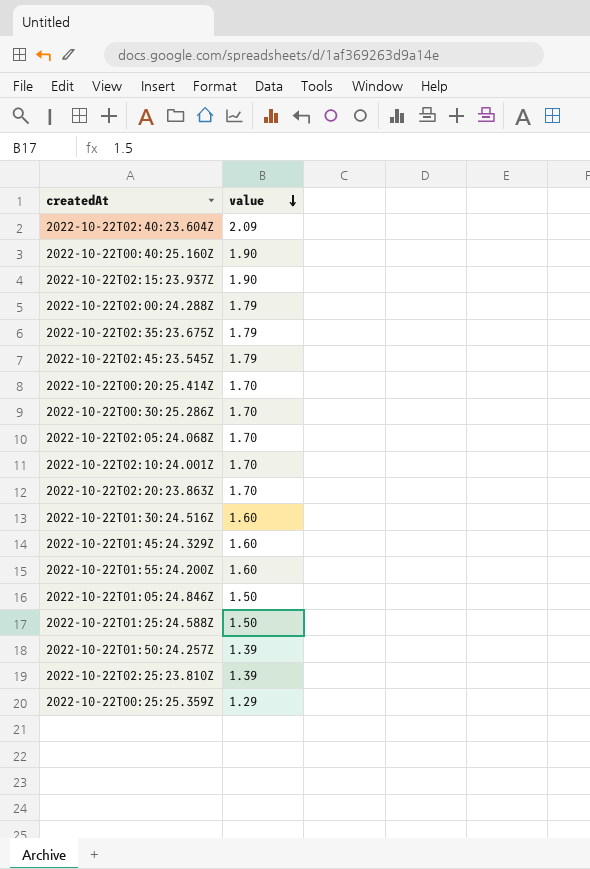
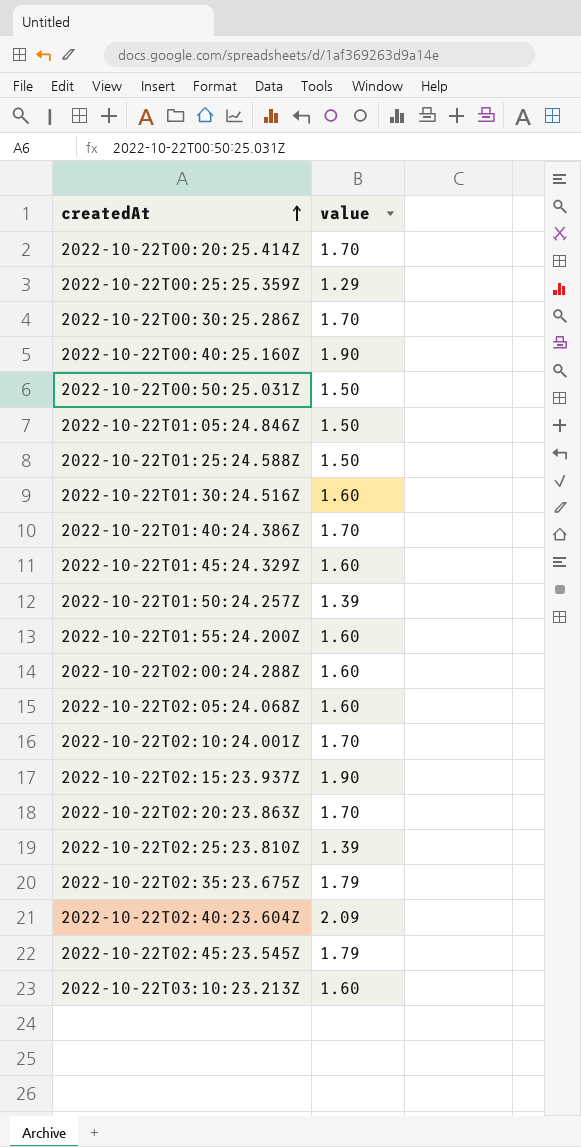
row order: value descending -> createdAt ascending
row 2022-10-22T00:50:25.031Z: none -> 1.50
row 2022-10-22T01:40:24.386Z: none -> 1.70
2022-10-22T02:00:24.288Z | value: 1.79 -> 1.60
2022-10-22T02:05:24.068Z | value: 1.70 -> 1.60
row 2022-10-22T03:10:23.213Z: none -> 1.60

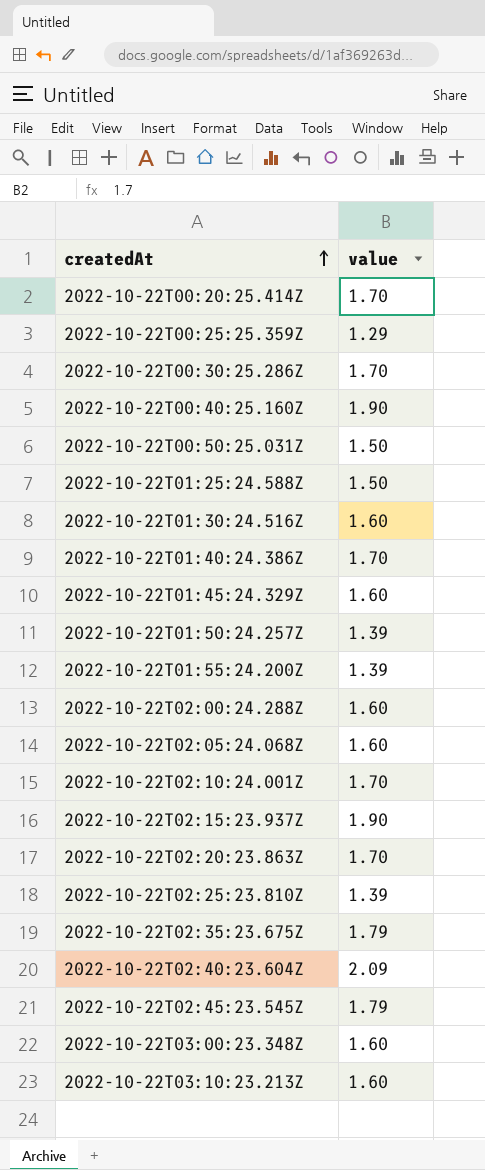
row 2022-10-22T01:05:24.846Z: 1.50 -> none
2022-10-22T01:55:24.200Z | value: 1.60 -> 1.39
row 2022-10-22T03:00:23.348Z: none -> 1.60

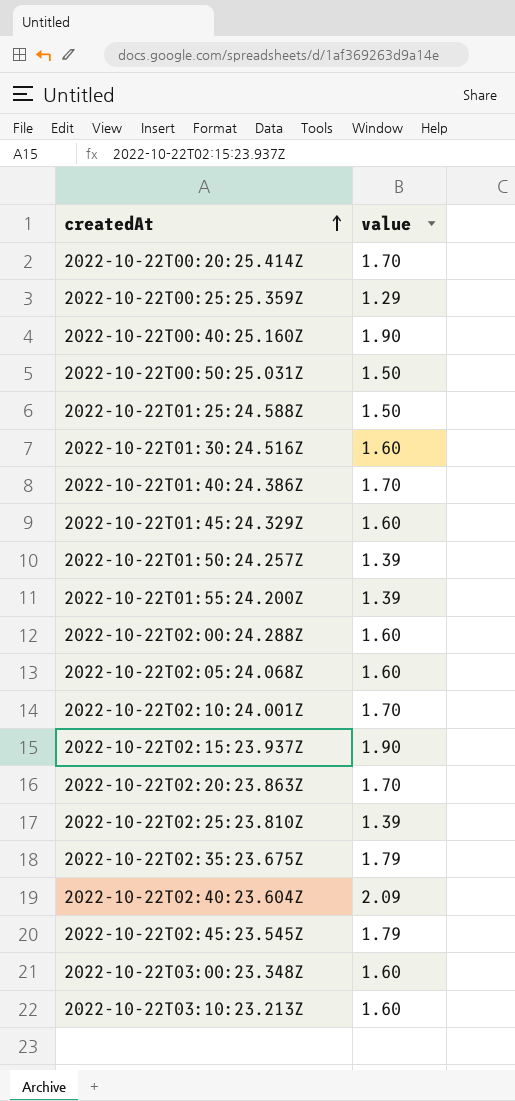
row 2022-10-22T00:30:25.286Z: 1.70 -> none

